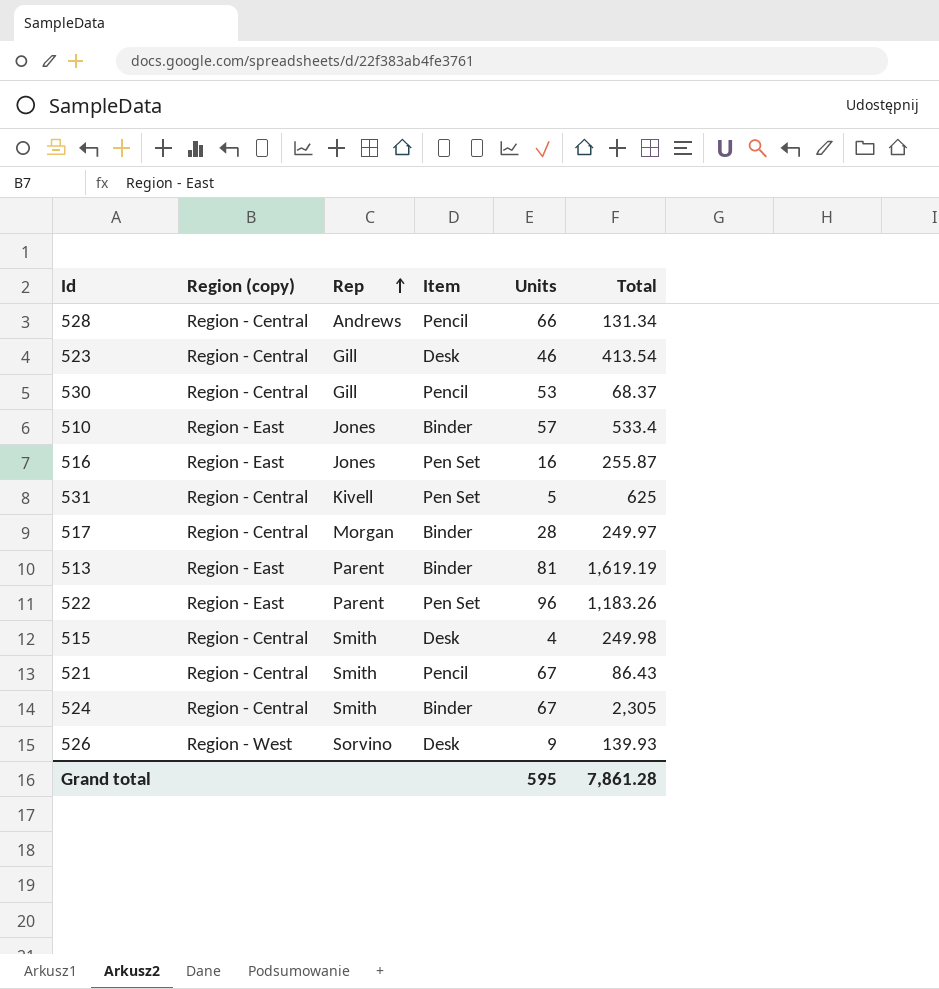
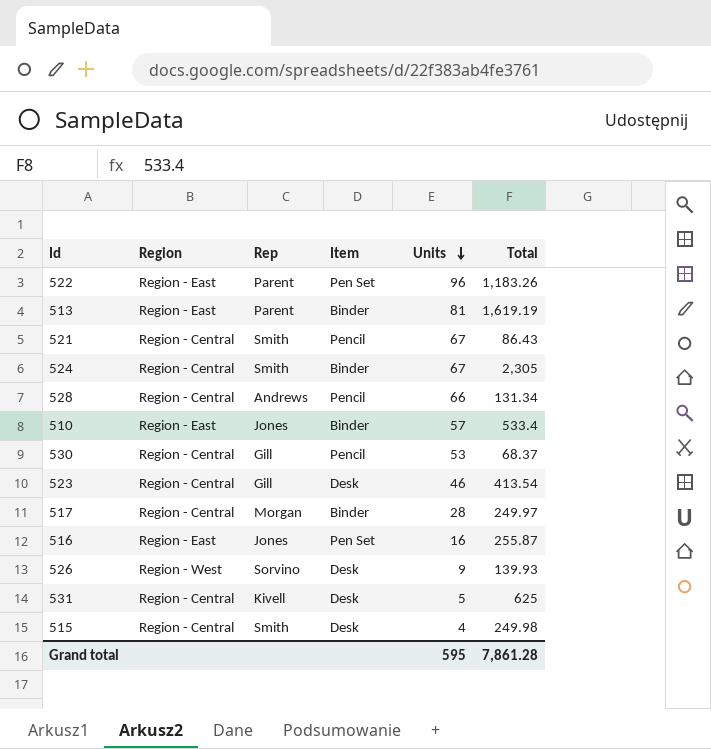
row order: Rep ascending -> Units descending
column name: Region (copy) -> Region
531 | Item: Pen Set -> Desk

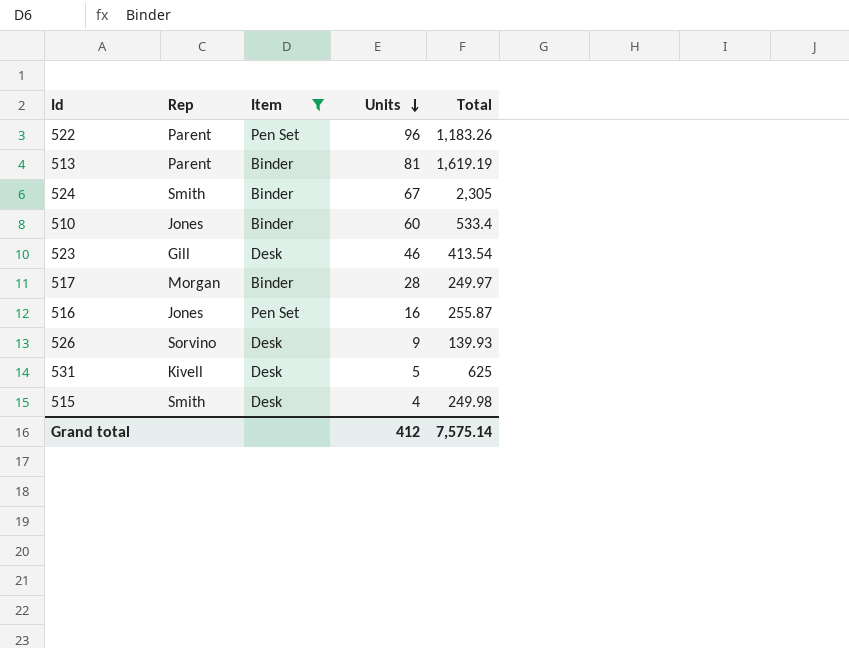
filter: none -> Item != Pencil
column Region | position: 2 -> none
510 | Units: 57 -> 60
Grand total | Units: 595 -> 412
Grand total | Total: 7,861.28 -> 7,575.14

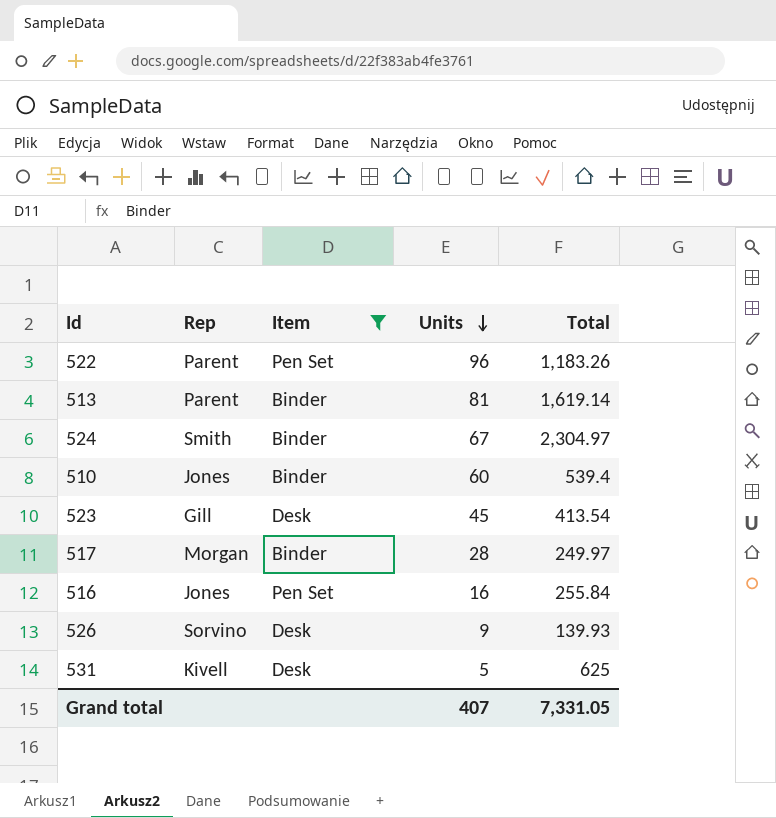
row 515: Smith | Desk | 4 | 249.98 -> none
513 | Total: 1,619.19 -> 1,619.14
524 | Total: 2,305 -> 2,304.97
510 | Total: 533.4 -> 539.4
523 | Units: 46 -> 45
516 | Total: 255.87 -> 255.84
Grand total | Units: 412 -> 407
Grand total | Total: 7,575.14 -> 7,331.05

